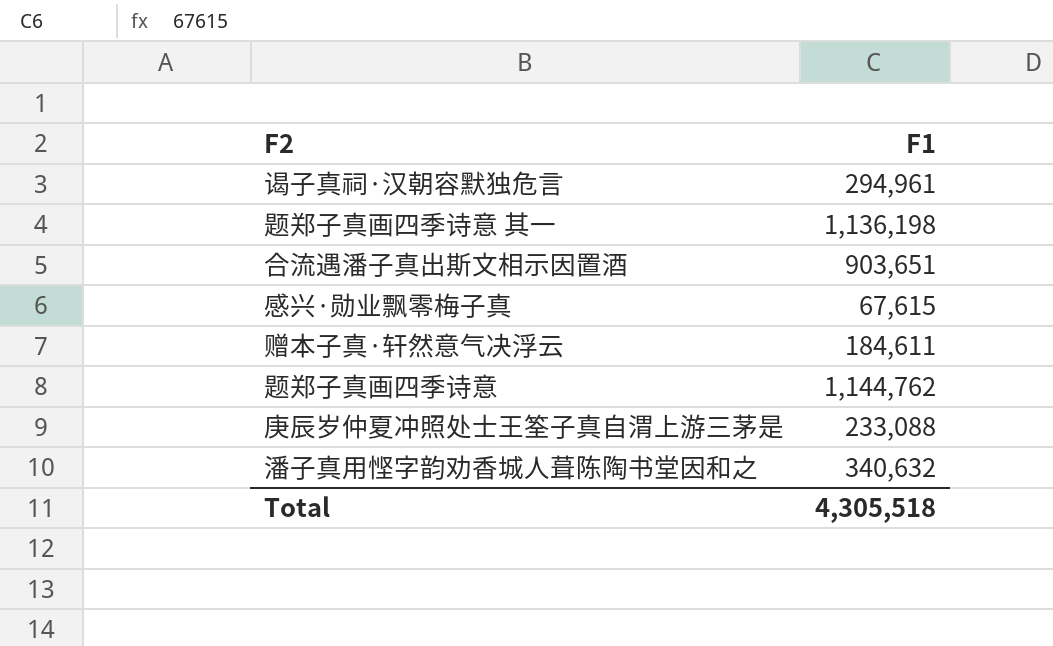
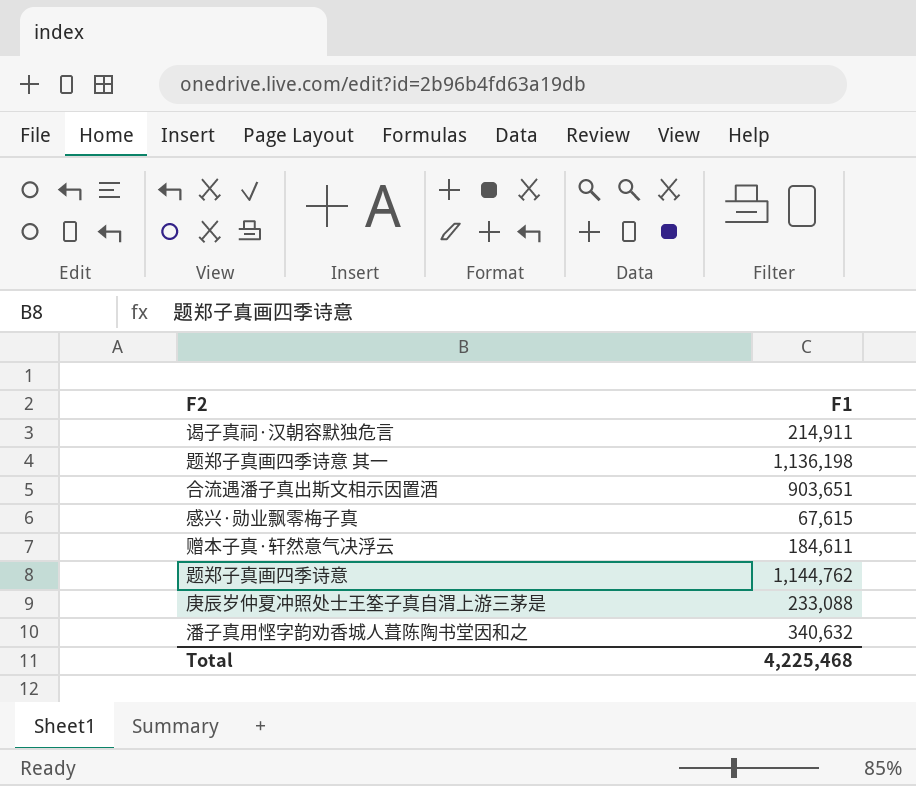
谒子真祠·汉朝容默独危言 | F1: 294,961 -> 214,911
Total | F1: 4,305,518 -> 4,225,468

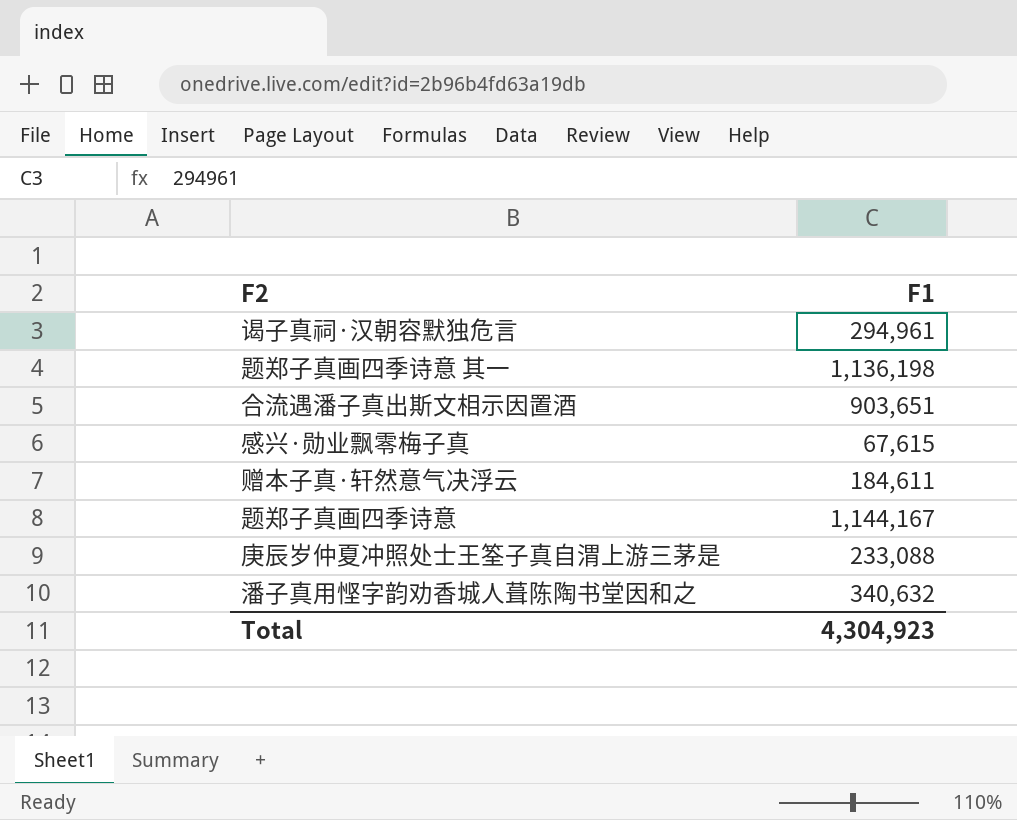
谒子真祠·汉朝容默独危言 | F1: 214,911 -> 294,961
题郑子真画四季诗意 | F1: 1,144,762 -> 1,144,167
Total | F1: 4,225,468 -> 4,304,923

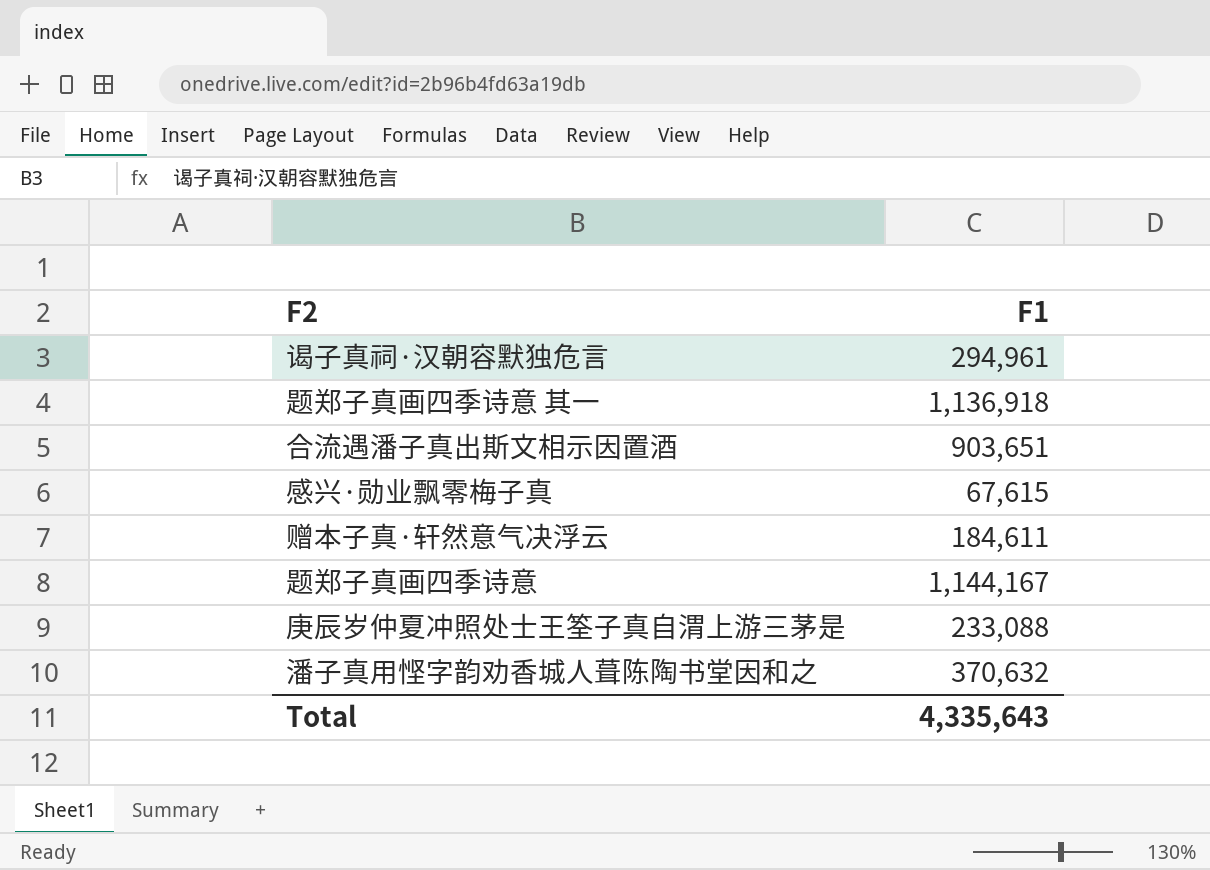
题郑子真画四季诗意 其一 | F1: 1,136,198 -> 1,136,918
潘子真用悭字韵劝香城人葺陈陶书堂因和之 | F1: 340,632 -> 370,632
Total | F1: 4,304,923 -> 4,335,643

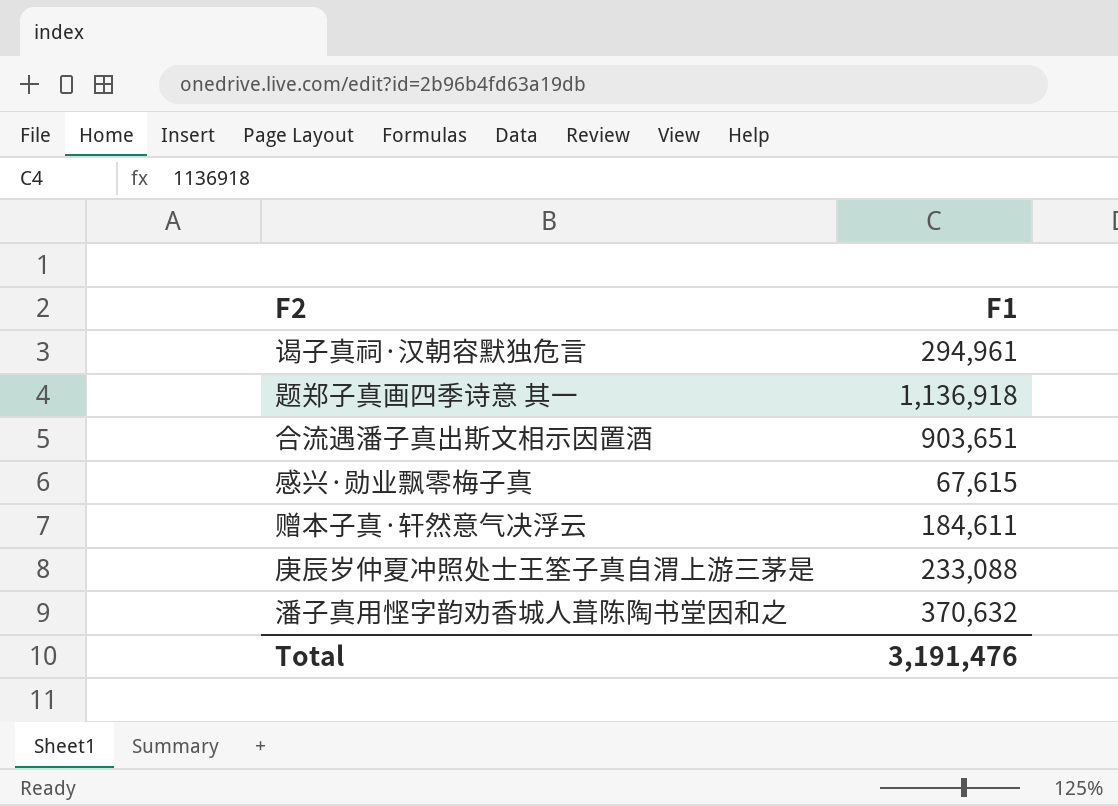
row 题郑子真画四季诗意: 1,144,167 -> none
Total | F1: 4,335,643 -> 3,191,476

